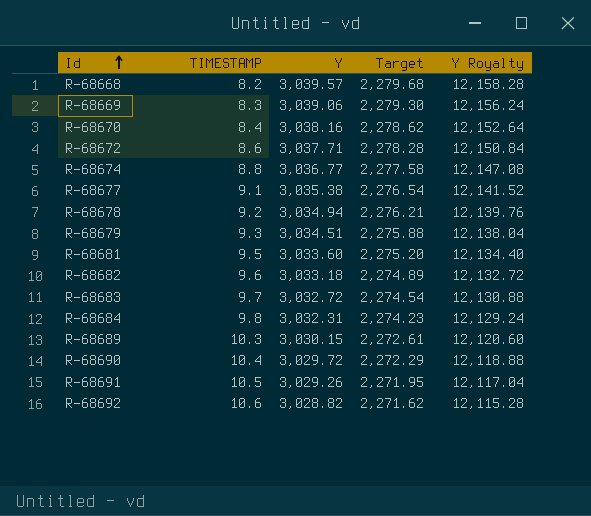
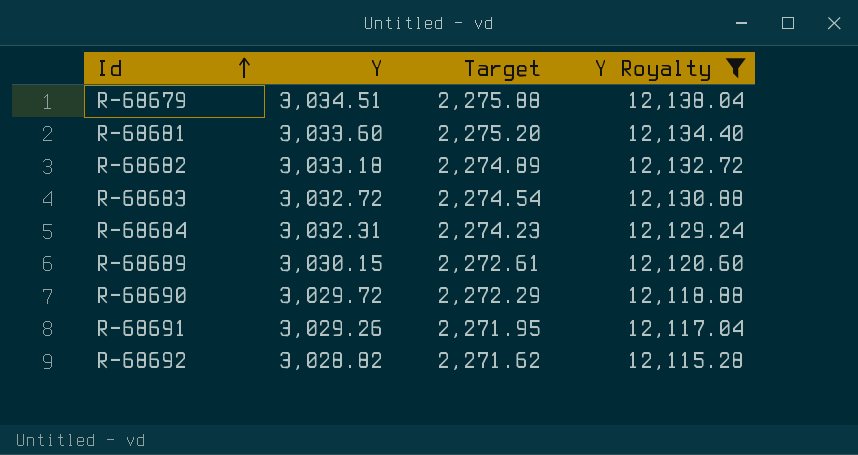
filter: none -> Y Royalty <= 12,138.04
column TIMESTAMP | position: 2 -> none

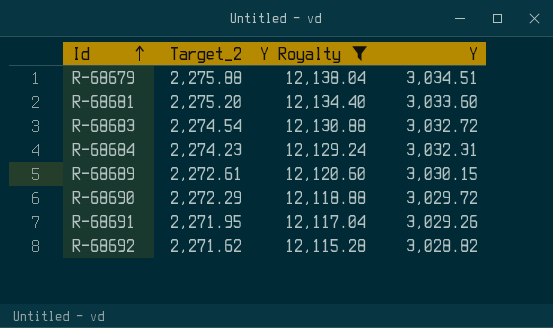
column name: Target -> Target_2
column Y | position: 2 -> 4
row R-68682: 3,033.18 | 2,274.89 | 12,132.72 -> none

